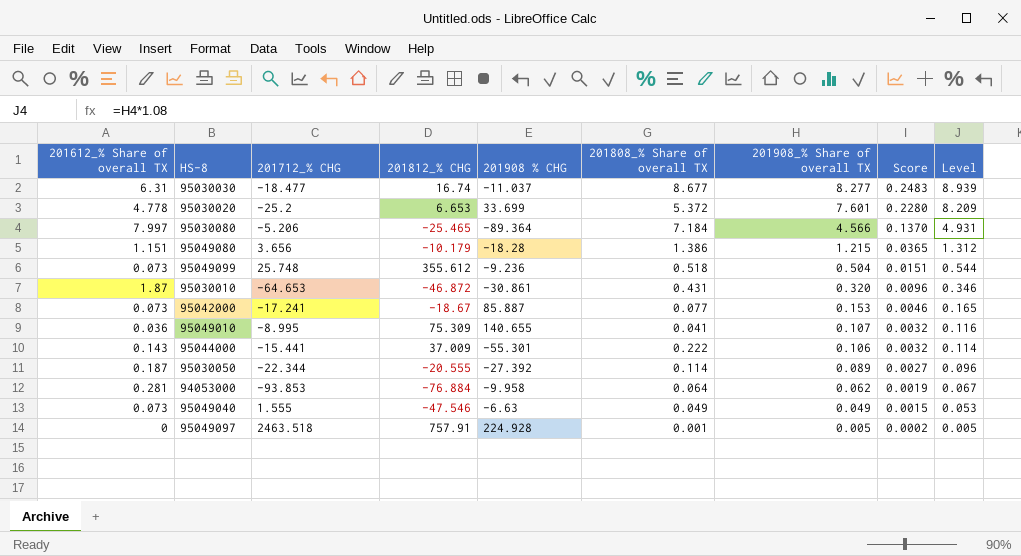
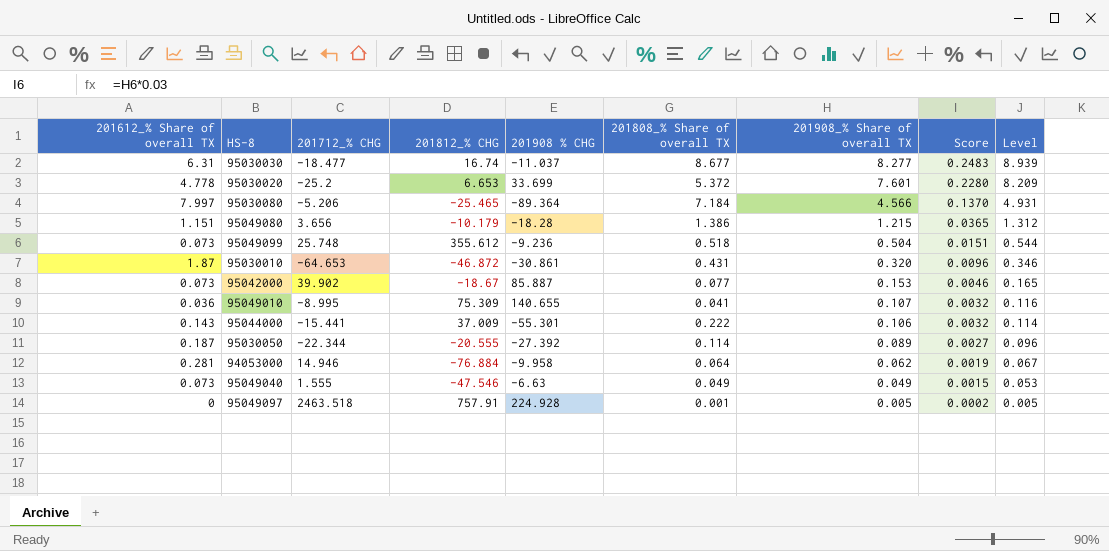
95042000 | 201712_% CHG: -17.241 -> 39.902
94053000 | 201712_% CHG: -93.853 -> 14.946

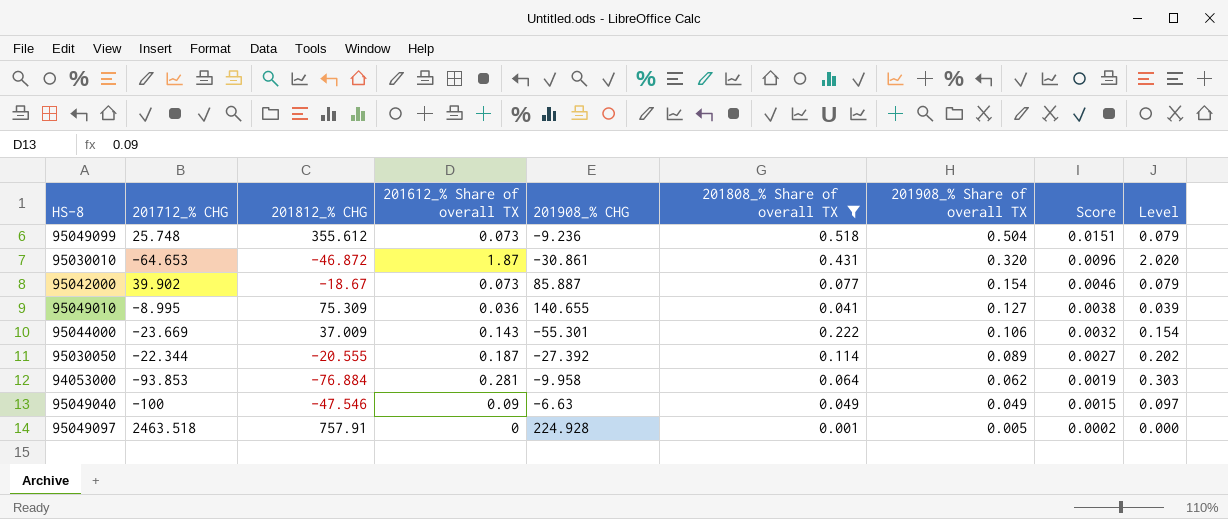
filter: none -> 201808_% Share of overall TX <= 0.518
column 201612_% Share of overall TX | position: 1 -> 4
column name: 201908 % CHG -> 201908_% CHG
column Level | formula: [201908_% Share of overall TX] * 1.08 -> [201612_% Share of overall TX] * 1.08
95042000 | 201908_% Share of overall TX: 0.153 -> 0.154
95049010 | 201908_% Share of overall TX: 0.107 -> 0.127
95049010 | Score: 0.0032 -> 0.0038
95044000 | 201712_% CHG: -15.441 -> -23.669
94053000 | 201712_% CHG: 14.946 -> -93.853
95049040 | 201712_% CHG: 1.555 -> -100
95049040 | 201612_% Share of overall TX: 0.073 -> 0.09

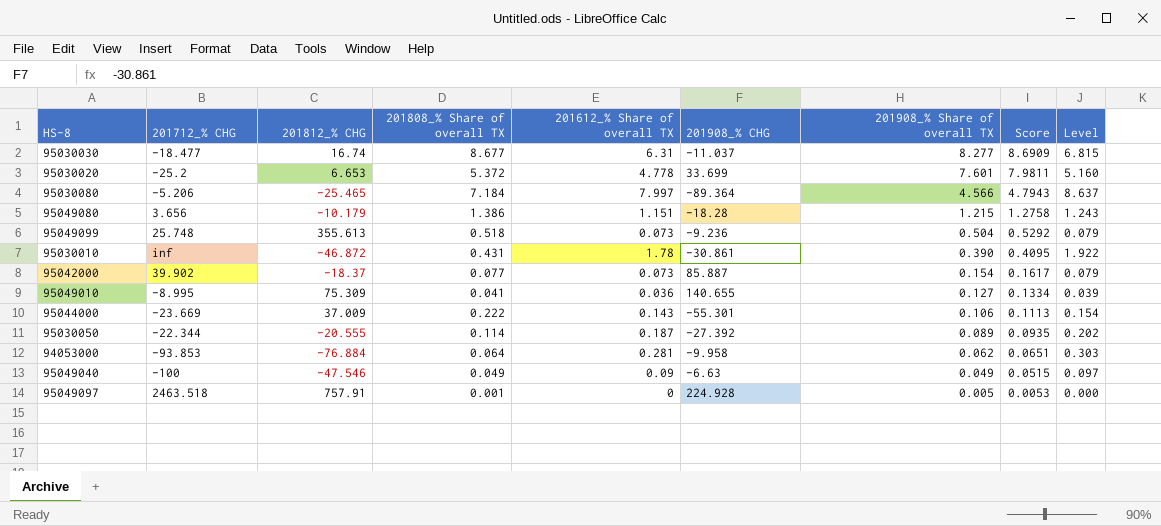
filter: 201808_% Share of overall TX <= 0.518 -> none
column 201808_% Share of overall TX | position: 6 -> 4
column Score | formula: [201908_% Share of overall TX] * 0.03 -> [201908_% Share of overall TX] * 1.05
95049099 | 201812_% CHG: 355.612 -> 355.613
95030010 | 201712_% CHG: -64.653 -> inf
95030010 | 201612_% Share of overall TX: 1.87 -> 1.78
95030010 | 201908_% Share of overall TX: 0.320 -> 0.390
95030010 | Level: 2.020 -> 1.922
95042000 | 201812_% CHG: -18.67 -> -18.37

